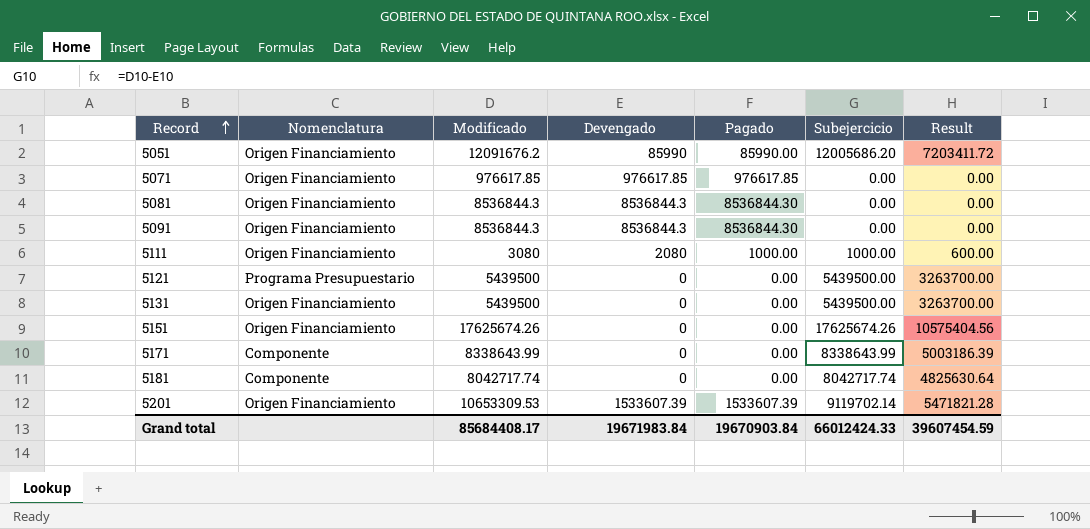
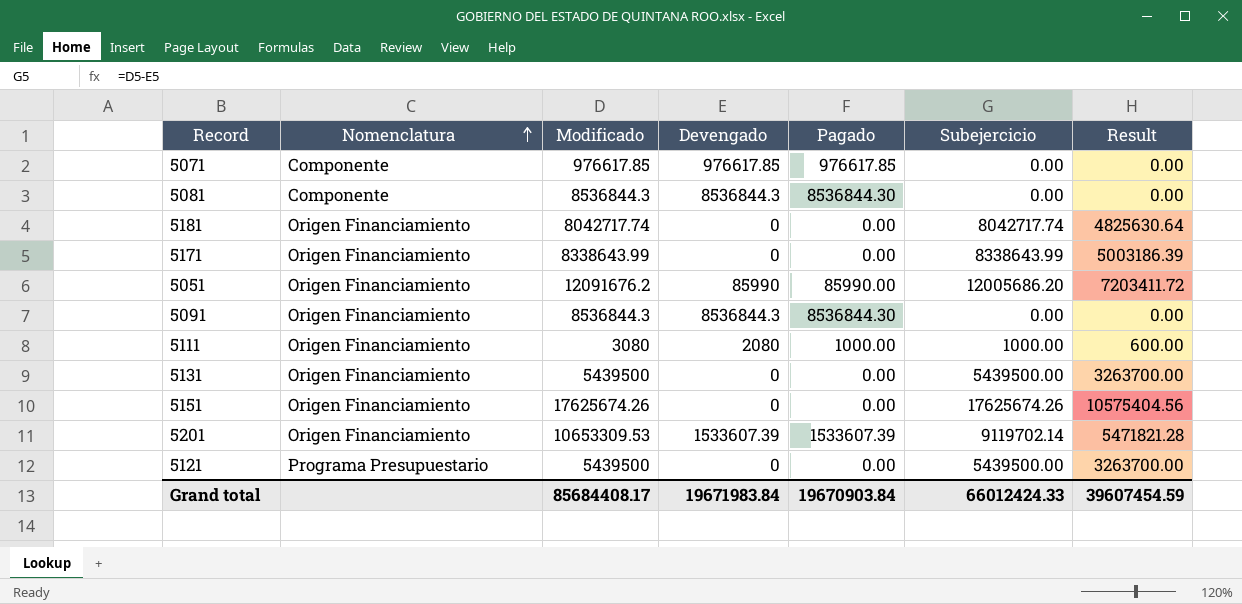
row order: Record ascending -> Nomenclatura ascending
5071 | Nomenclatura: Origen Financiamiento -> Componente
5081 | Nomenclatura: Origen Financiamiento -> Componente
5181 | Nomenclatura: Componente -> Origen Financiamiento
5171 | Nomenclatura: Componente -> Origen Financiamiento

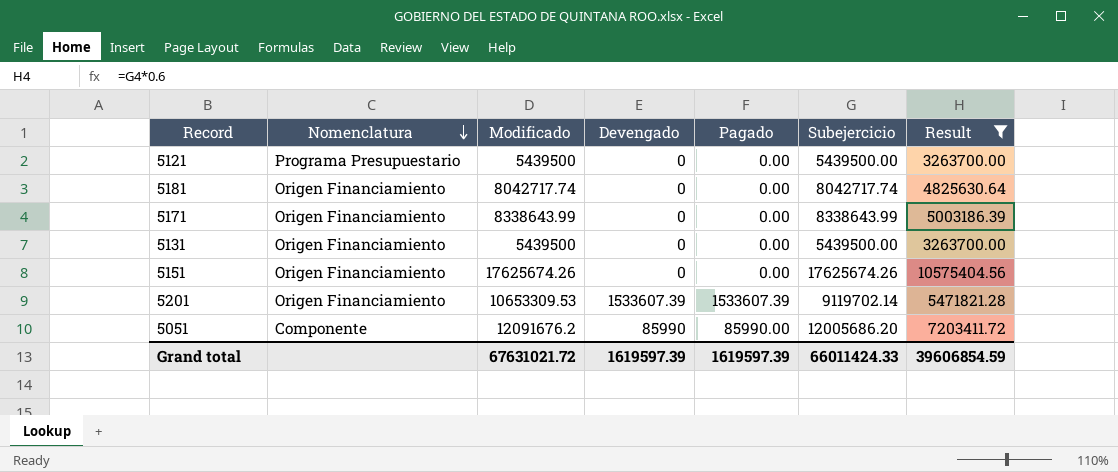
filter: none -> Result >= 3263700.00
row order: Nomenclatura ascending -> Nomenclatura descending
5051 | Nomenclatura: Origen Financiamiento -> Componente
Grand total | Modificado: 85684408.17 -> 67631021.72
Grand total | Devengado: 19671983.84 -> 1619597.39
Grand total | Pagado: 19670903.84 -> 1619597.39
Grand total | Subejercicio: 66012424.33 -> 66011424.33
Grand total | Result: 39607454.59 -> 39606854.59

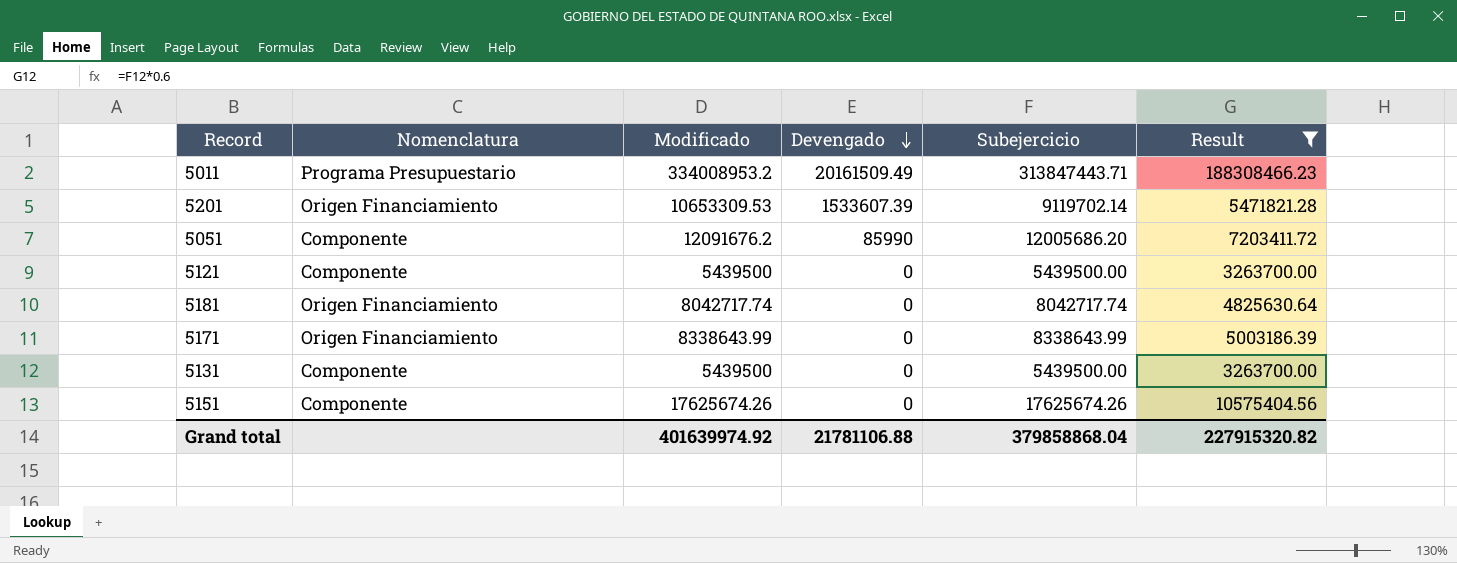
row order: Nomenclatura descending -> Devengado descending
column Pagado | position: 5 -> none
row 5011: none -> Programa Presupuestario | 334008953.2 | 20161509.49 | 313847443.71 | 188308466.23
5121 | Nomenclatura: Programa Presupuestario -> Componente
5131 | Nomenclatura: Origen Financiamiento -> Componente
5151 | Nomenclatura: Origen Financiamiento -> Componente
Grand total | Modificado: 67631021.72 -> 401639974.92
Grand total | Devengado: 1619597.39 -> 21781106.88
Grand total | Subejercicio: 66011424.33 -> 379858868.04
Grand total | Result: 39606854.59 -> 227915320.82

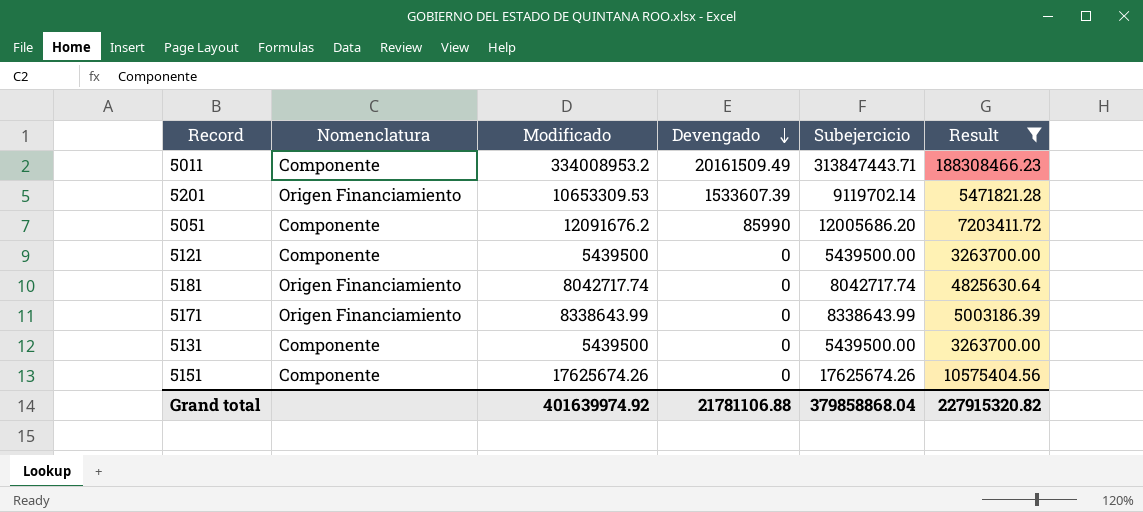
5011 | Nomenclatura: Programa Presupuestario -> Componente

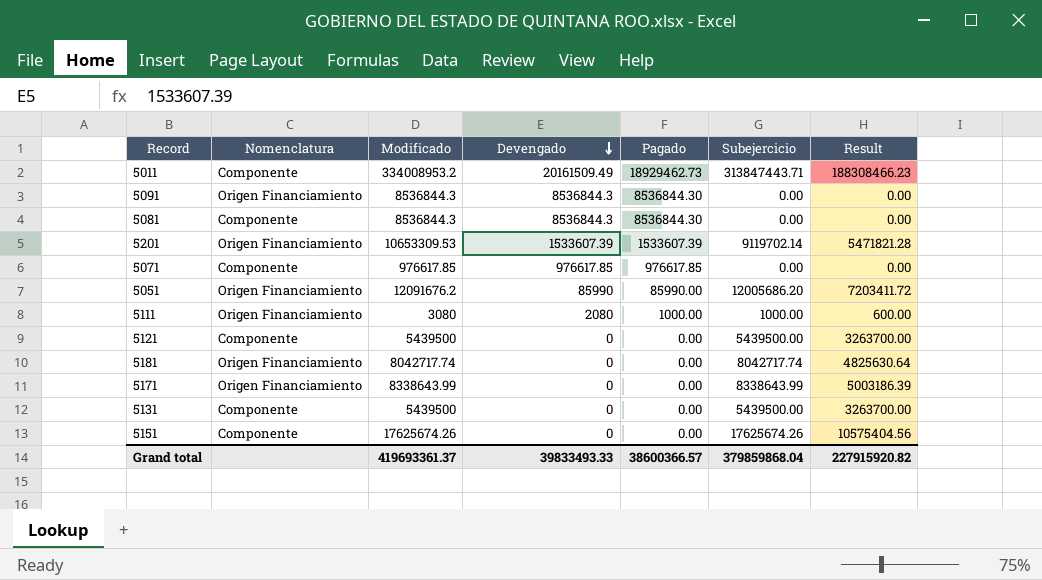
filter: Result >= 3263700.00 -> none
column Pagado | position: none -> 5
5051 | Nomenclatura: Componente -> Origen Financiamiento
Grand total | Modificado: 401639974.92 -> 419693361.37
Grand total | Devengado: 21781106.88 -> 39833493.33
Grand total | Subejercicio: 379858868.04 -> 379859868.04
Grand total | Result: 227915320.82 -> 227915920.82

